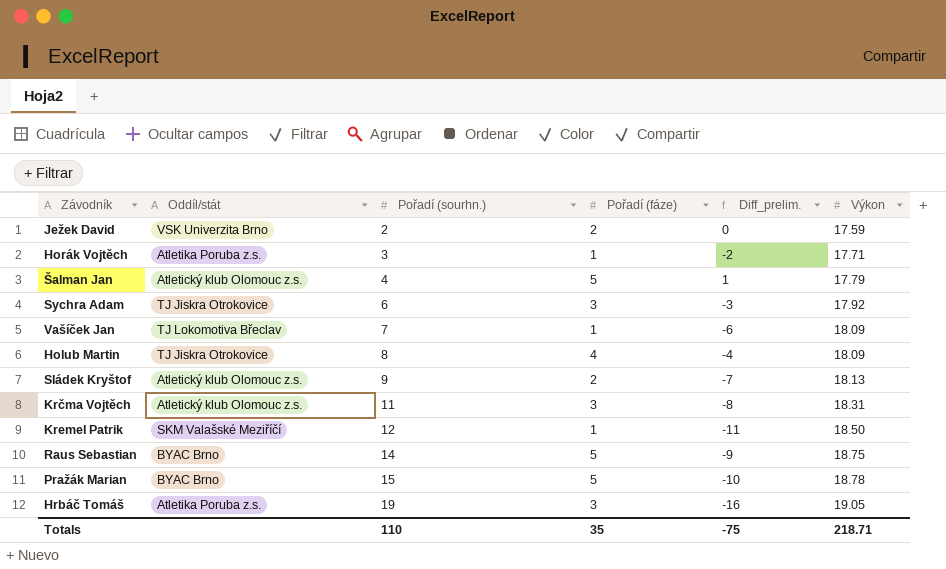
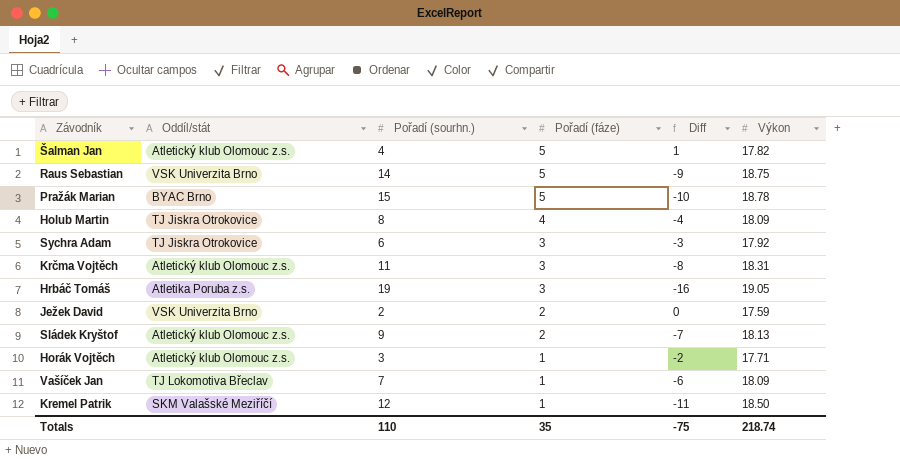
row order: Pořadí (sourhn.) ascending -> Pořadí (fáze) descending
column name: Diff_prelim. -> Diff
Šalman Jan | Výkon: 17.79 -> 17.82
Raus Sebastian | Oddíl/stát: BYAC Brno -> VSK Univerzita Brno
Horák Vojtěch | Oddíl/stát: Atletika Poruba z.s. -> Atletický klub Olomouc z.s.
Totals | Výkon: 218.71 -> 218.74

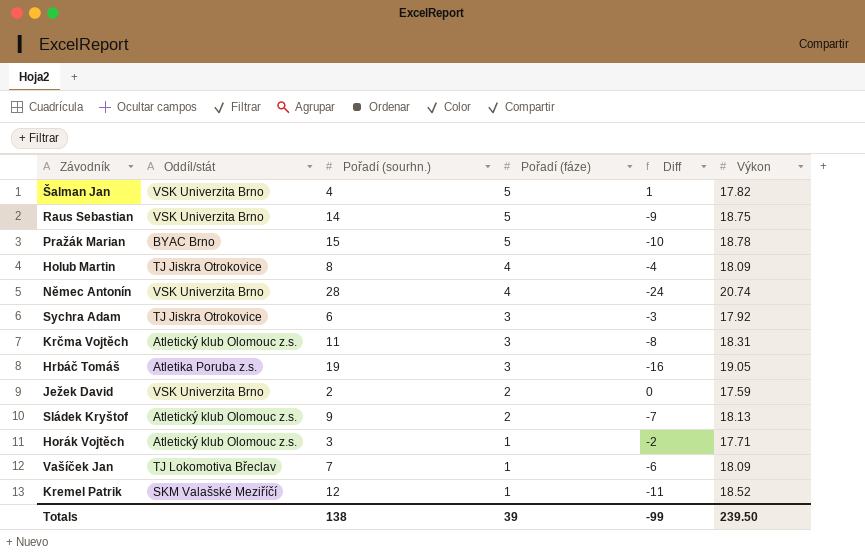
Šalman Jan | Oddíl/stát: Atletický klub Olomouc z.s. -> VSK Univerzita Brno
row Němec Antonín: none -> VSK Univerzita Brno | 28 | 4 | -24 | 20.74
Kremel Patrik | Výkon: 18.50 -> 18.52
Totals | Pořadí (sourhn.): 110 -> 138
Totals | Pořadí (fáze): 35 -> 39
Totals | Diff: -75 -> -99
Totals | Výkon: 218.74 -> 239.50

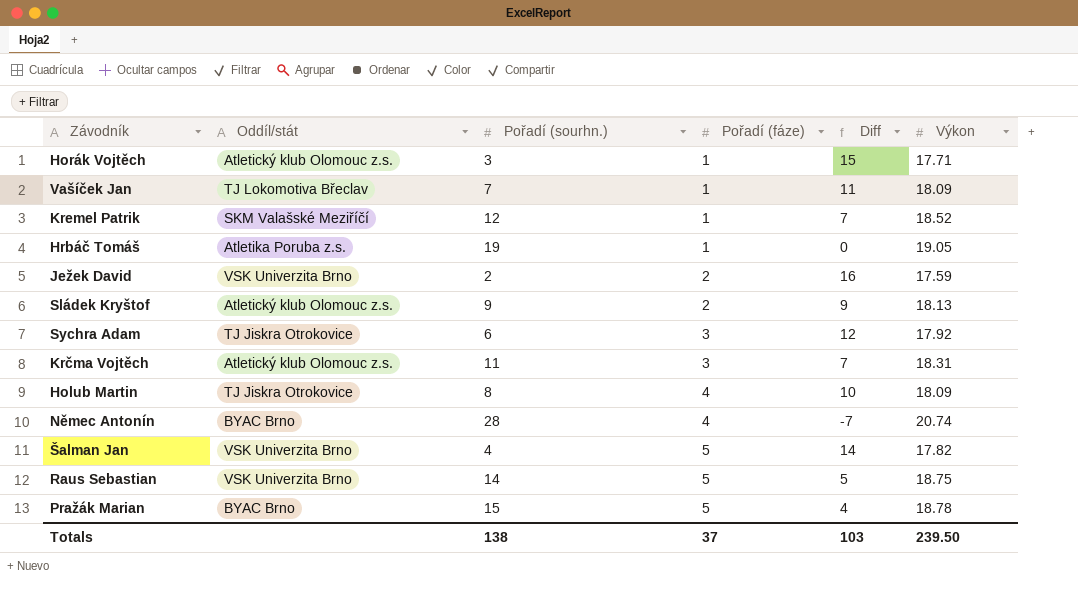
row order: Pořadí (fáze) descending -> Pořadí (fáze) ascending
column Diff | formula: [Pořadí (fáze)] - [Pořadí (sourhn.)] -> [Výkon] - [Pořadí (sourhn.)]
Hrbáč Tomáš | Pořadí (fáze): 3 -> 1
Němec Antonín | Oddíl/stát: VSK Univerzita Brno -> BYAC Brno
Totals | Pořadí (fáze): 39 -> 37
Totals | Diff: -99 -> 103

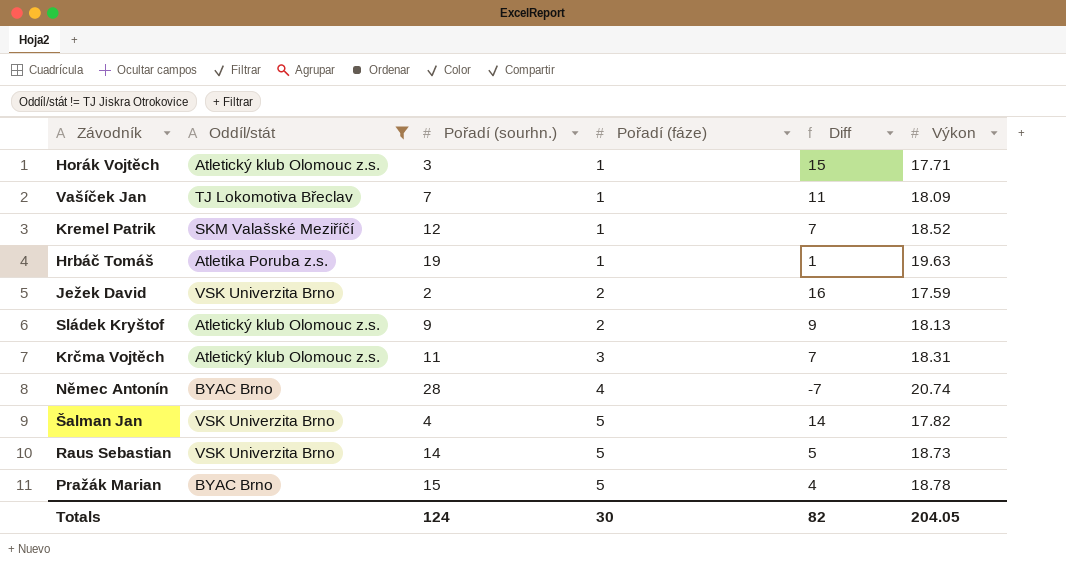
filter: none -> Oddíl/stát != TJ Jiskra Otrokovice
Hrbáč Tomáš | Diff: 0 -> 1
Hrbáč Tomáš | Výkon: 19.05 -> 19.63
Raus Sebastian | Výkon: 18.75 -> 18.73
Totals | Pořadí (sourhn.): 138 -> 124
Totals | Pořadí (fáze): 37 -> 30
Totals | Diff: 103 -> 82
Totals | Výkon: 239.50 -> 204.05

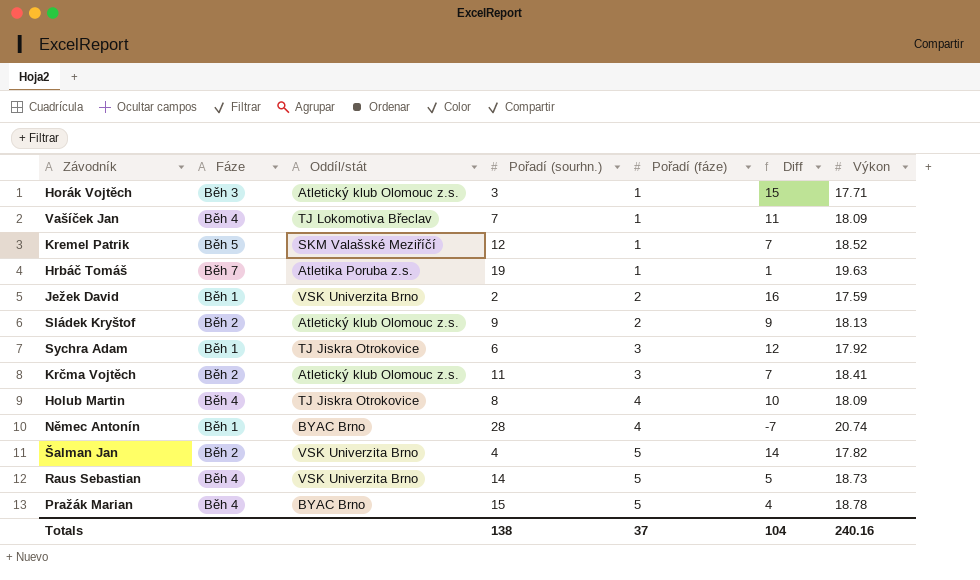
filter: Oddíl/stát != TJ Jiskra Otrokovice -> none
column Fáze | position: none -> 2
Krčma Vojtěch | Výkon: 18.31 -> 18.41
Totals | Pořadí (sourhn.): 124 -> 138
Totals | Pořadí (fáze): 30 -> 37
Totals | Diff: 82 -> 104
Totals | Výkon: 204.05 -> 240.16

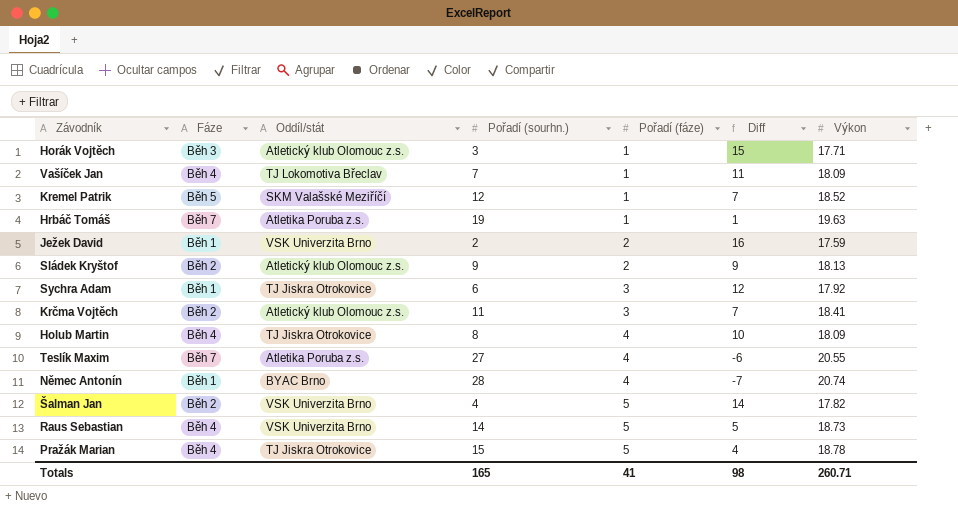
row Teslík Maxim: none -> Běh 7 | Atletika Poruba z.s. | 27 | 4 | -6 | 20.55
Pražák Marian | Oddíl/stát: BYAC Brno -> TJ Jiskra Otrokovice
Totals | Pořadí (sourhn.): 138 -> 165
Totals | Pořadí (fáze): 37 -> 41
Totals | Diff: 104 -> 98
Totals | Výkon: 240.16 -> 260.71

